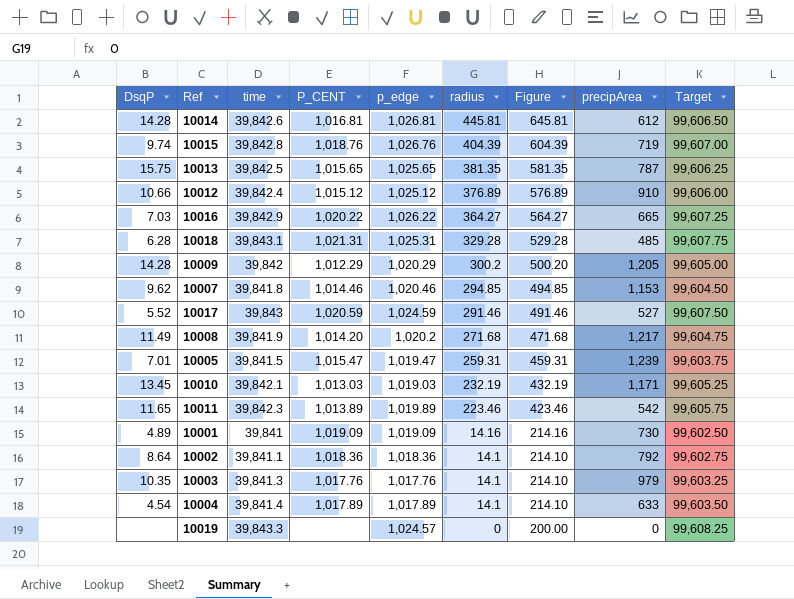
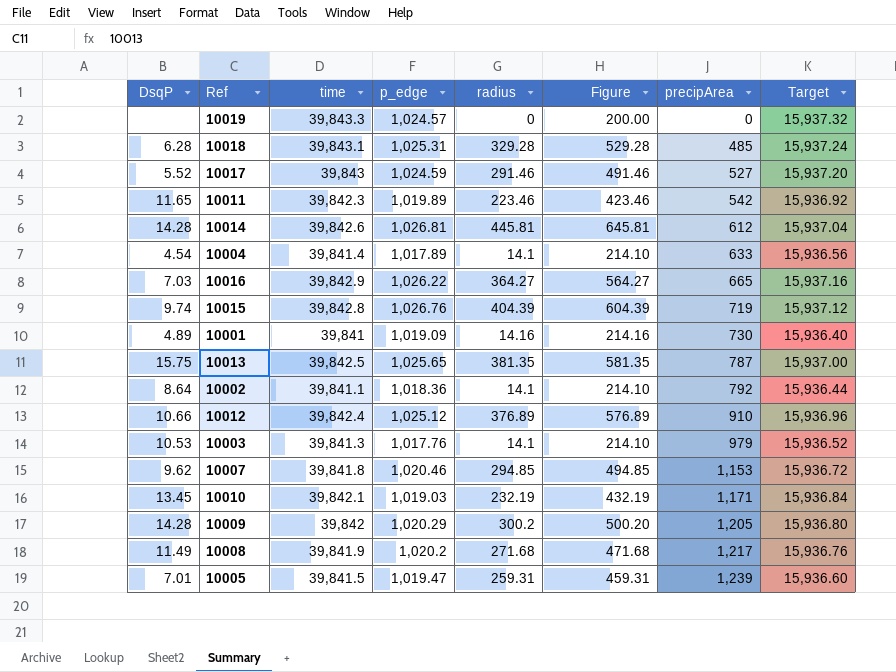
row order: radius descending -> precipArea ascending
column P_CENT | position: 4 -> none
column Target | formula: [time] * 2.5 -> [time] * 0.4
10003 | DsqP: 10.35 -> 10.53

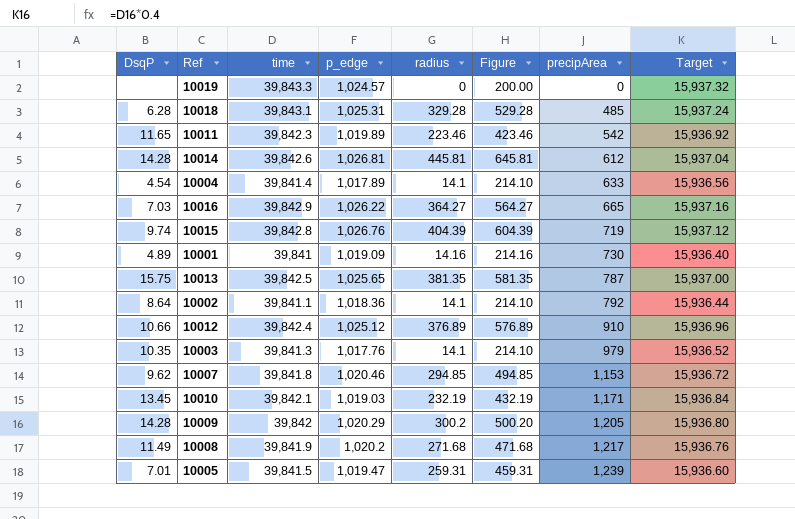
row 10017: 5.52 | 39,843 | 1,024.59 | 291.46 | 491.46 | 527 | 15,937.20 -> none
10003 | DsqP: 10.53 -> 10.35

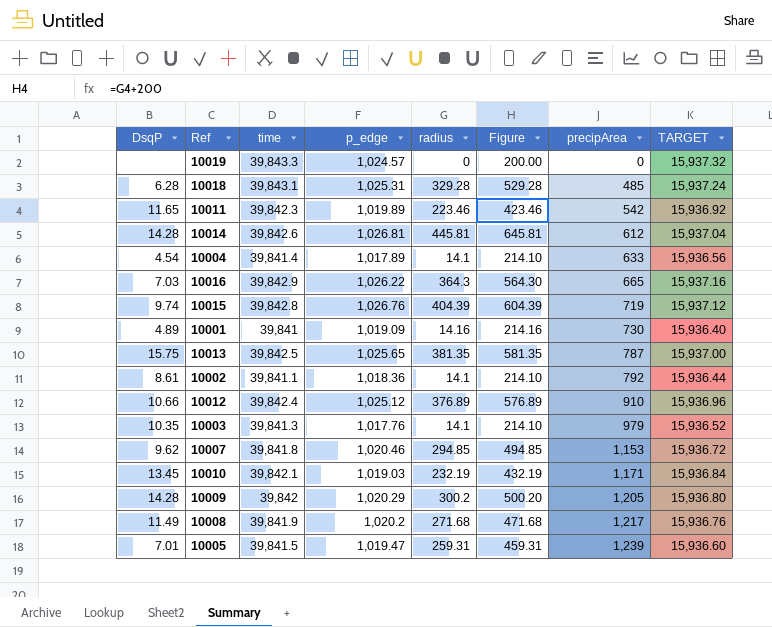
column name: Target -> TARGET
10016 | radius: 364.27 -> 364.3
10016 | Figure: 564.27 -> 564.30
10002 | DsqP: 8.64 -> 8.61

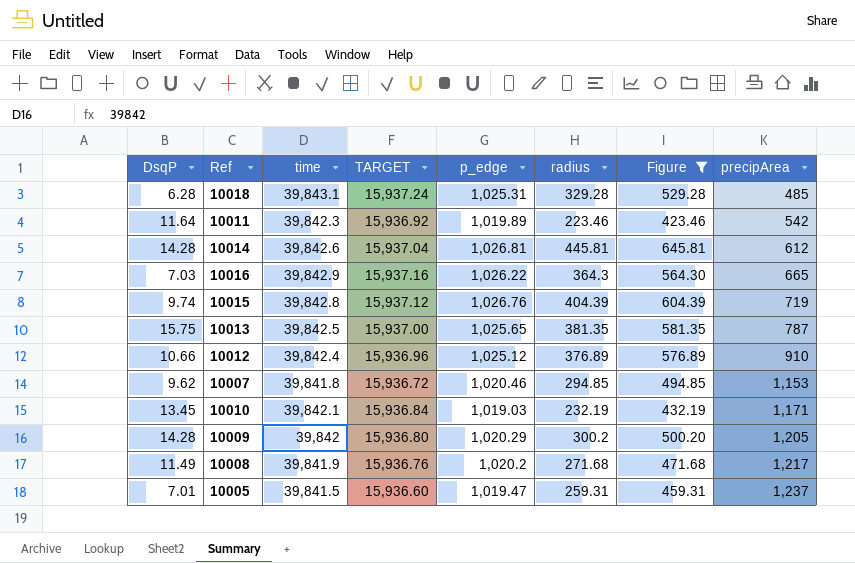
filter: none -> Figure >= 423.46
column TARGET | position: 8 -> 4
10011 | DsqP: 11.65 -> 11.64
10005 | precipArea: 1,239 -> 1,237

